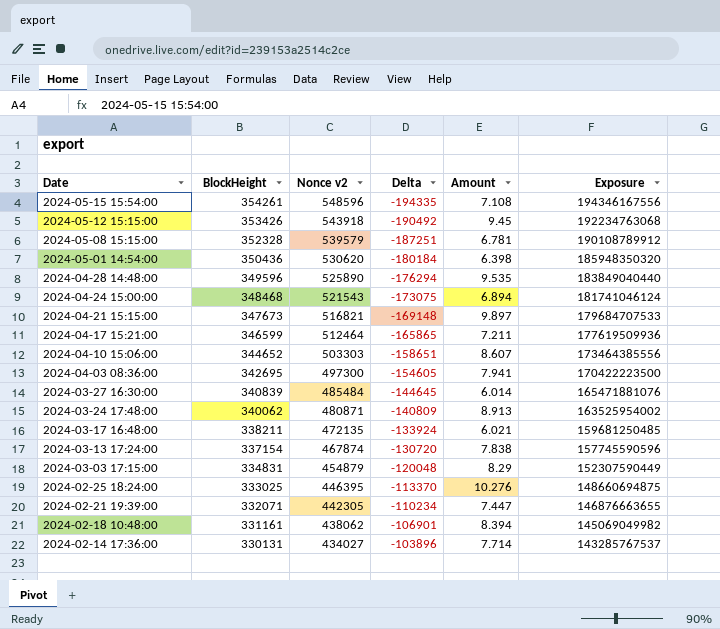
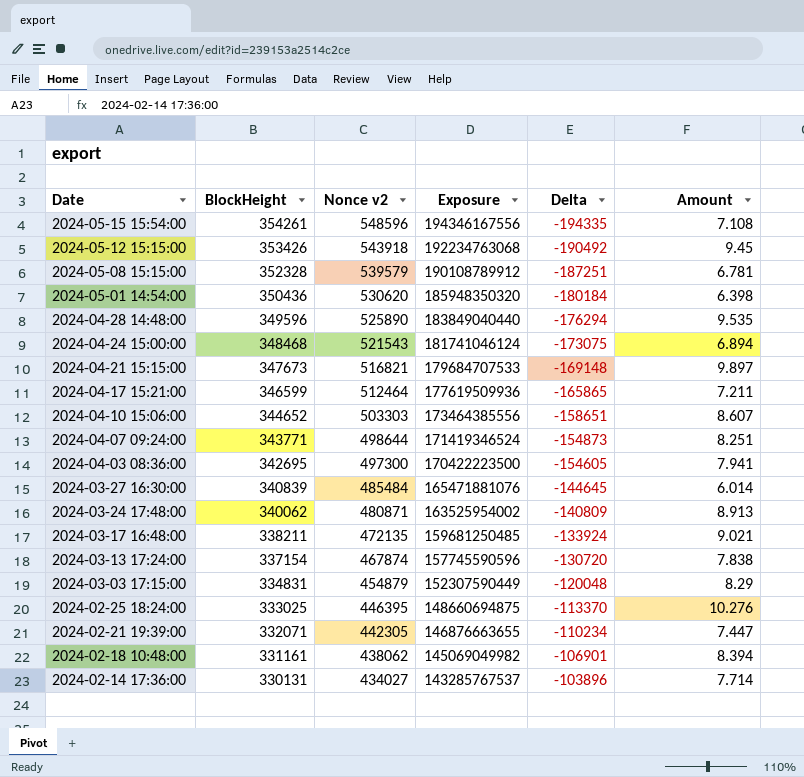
column Exposure | position: 6 -> 4
row 2024-04-07 09:24:00: none -> 343771 | 498644 | 171419346524 | -154873 | 8.251
2024-03-17 16:48:00 | Amount: 6.021 -> 9.021

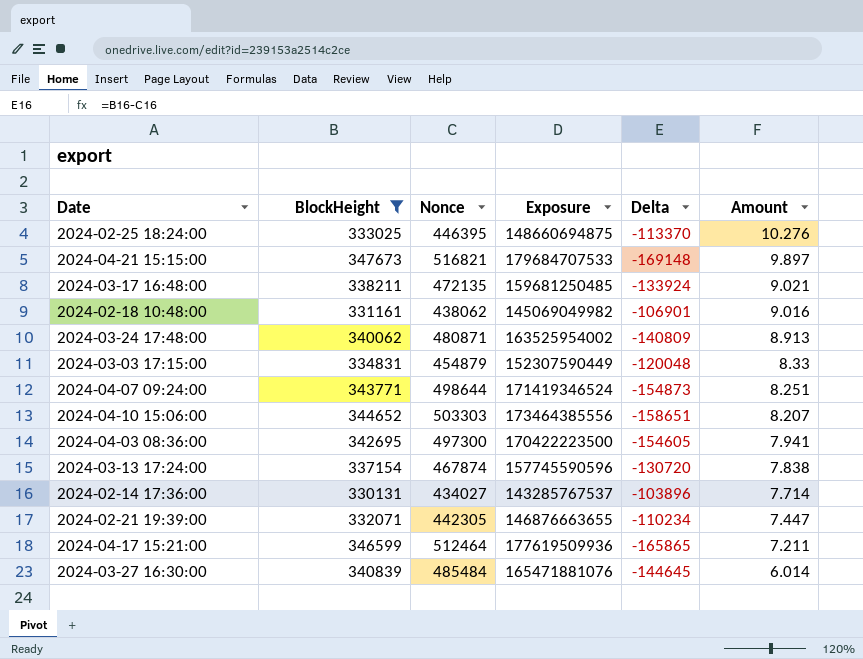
filter: none -> BlockHeight <= 347673
row order: Date descending -> Amount descending
column name: Nonce v2 -> Nonce
2024-02-18 10:48:00 | Amount: 8.394 -> 9.016
2024-03-03 17:15:00 | Amount: 8.29 -> 8.33
2024-04-10 15:06:00 | Amount: 8.607 -> 8.207

